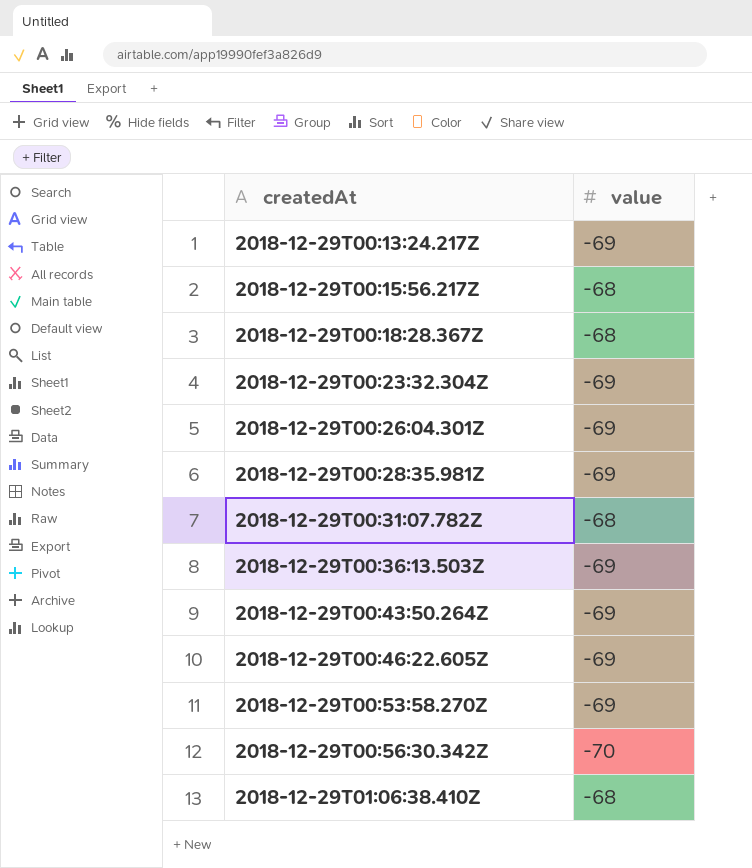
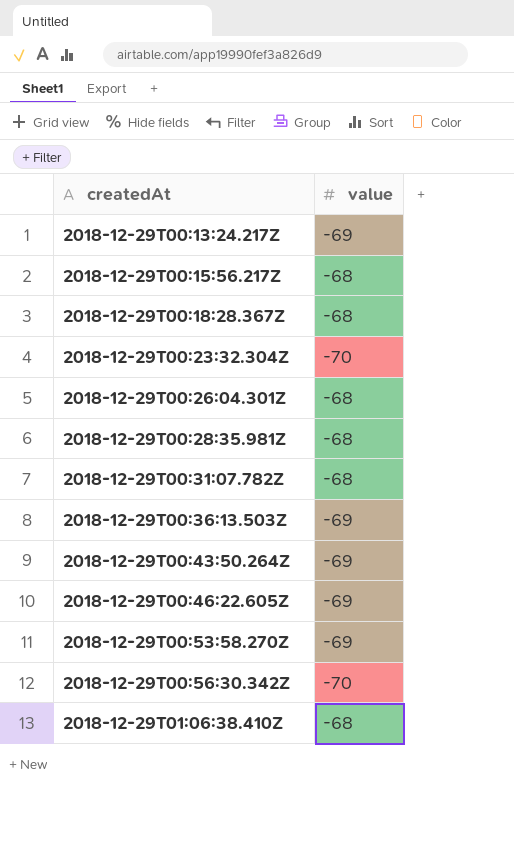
2018-12-29T00:23:32.304Z | value: -69 -> -70
2018-12-29T00:26:04.301Z | value: -69 -> -68
2018-12-29T00:28:35.981Z | value: -69 -> -68

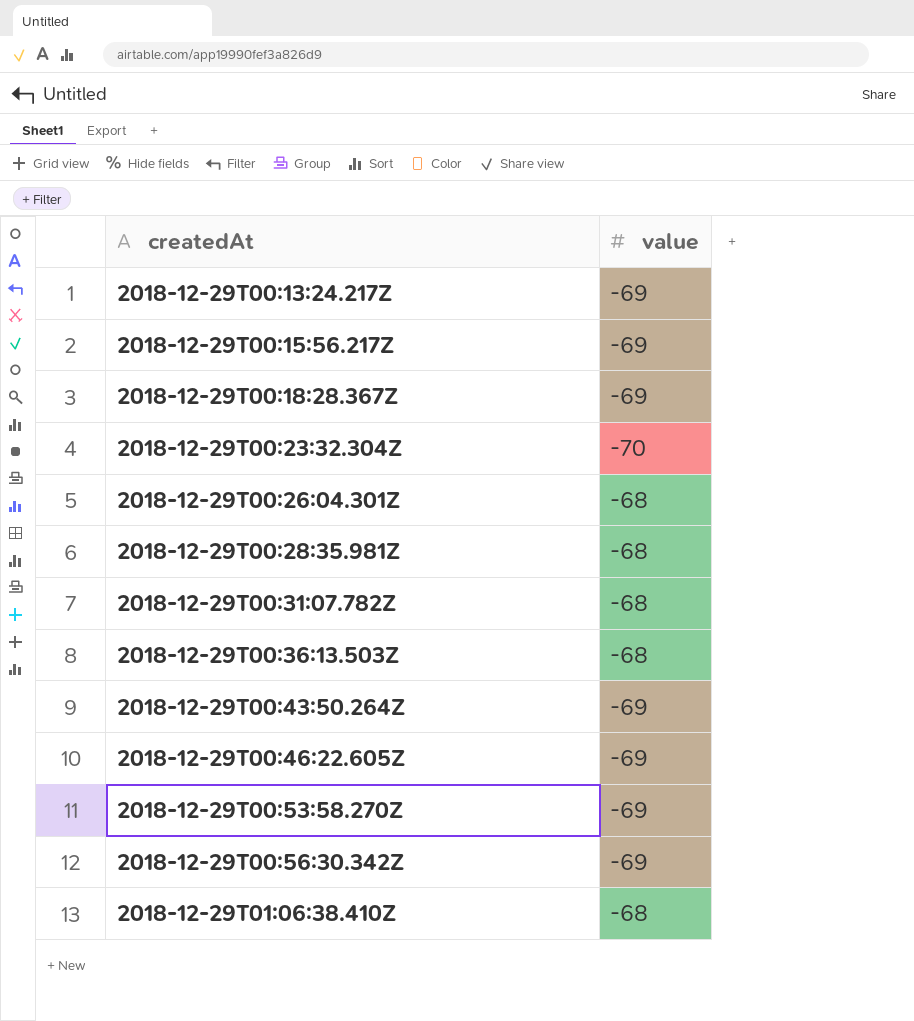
2018-12-29T00:15:56.217Z | value: -68 -> -69
2018-12-29T00:18:28.367Z | value: -68 -> -69
2018-12-29T00:36:13.503Z | value: -69 -> -68
2018-12-29T00:56:30.342Z | value: -70 -> -69

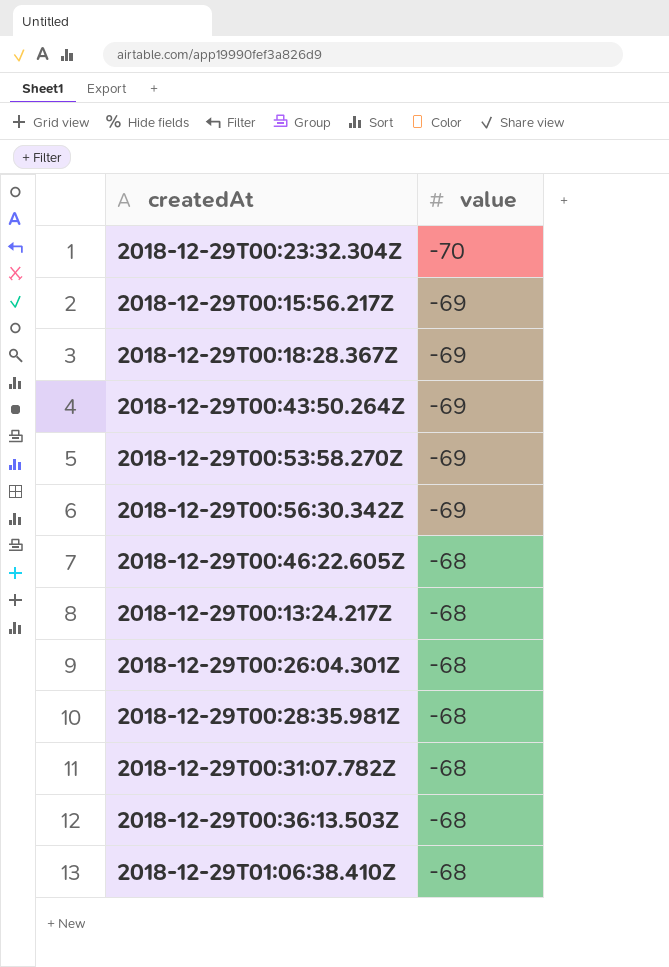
row order: createdAt ascending -> value ascending
2018-12-29T00:46:22.605Z | value: -69 -> -68
2018-12-29T00:13:24.217Z | value: -69 -> -68

